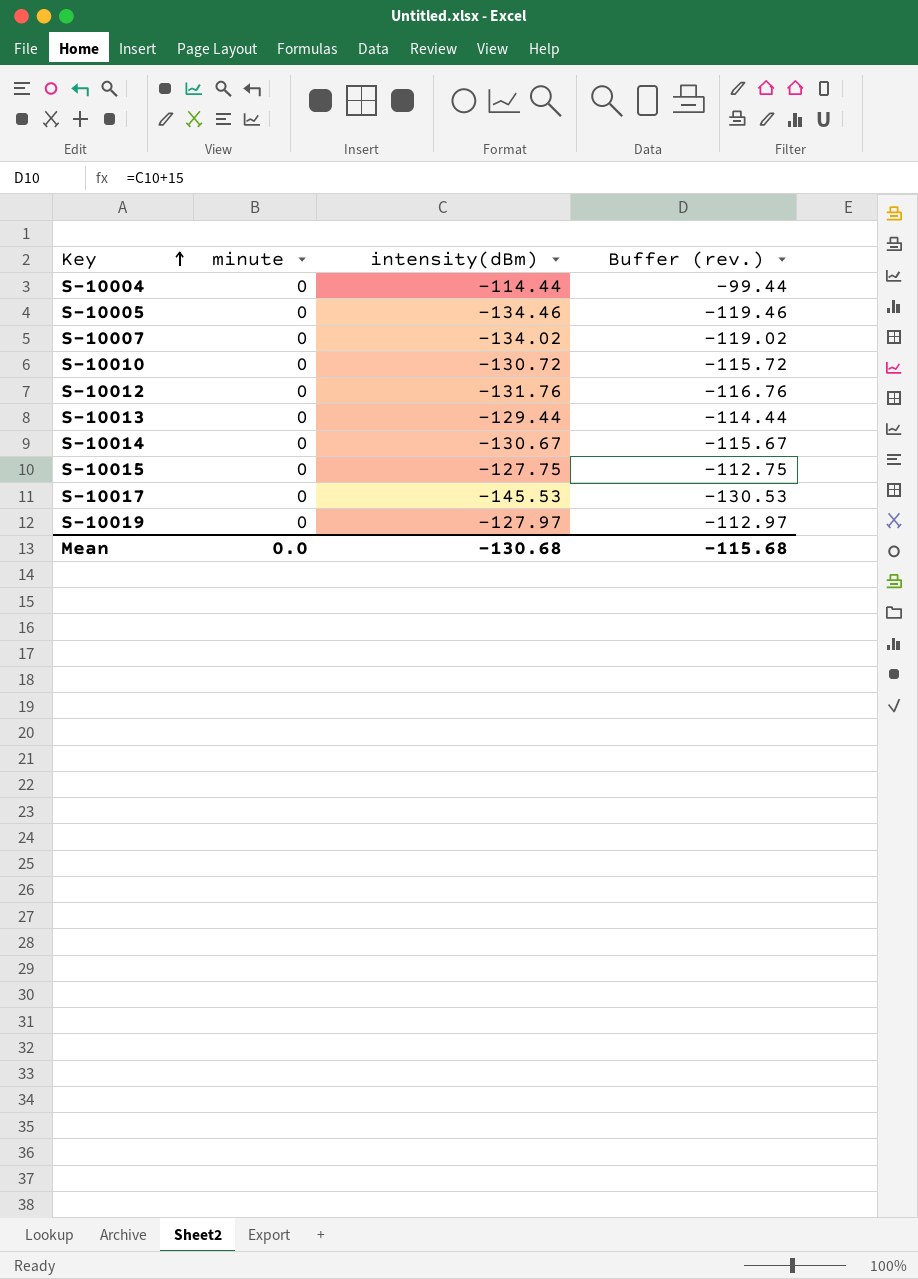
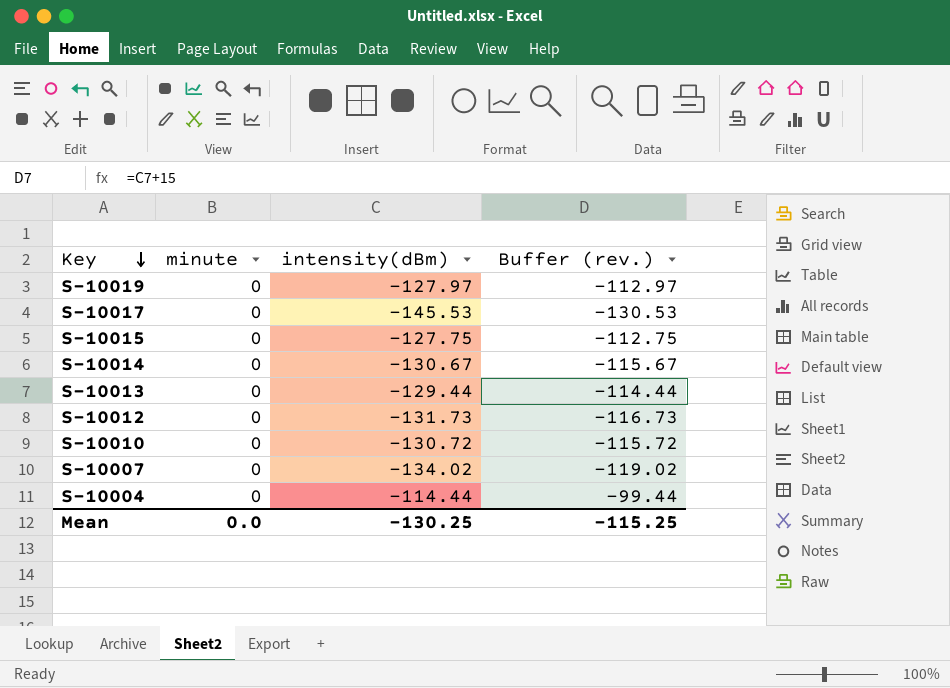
row order: Key ascending -> Key descending
row S-10005: 0 | -134.46 | -119.46 -> none
S-10012 | intensity(dBm): -131.76 -> -131.73
S-10012 | Buffer (rev.): -116.76 -> -116.73
Mean | intensity(dBm): -130.68 -> -130.25
Mean | Buffer (rev.): -115.68 -> -115.25

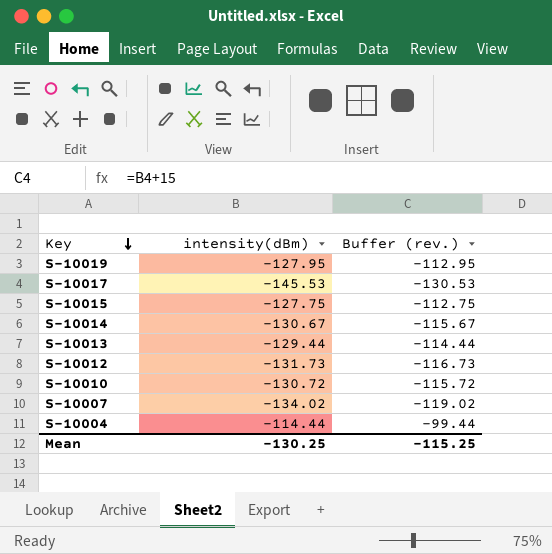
column minute | position: 2 -> none
S-10019 | intensity(dBm): -127.97 -> -127.95
S-10019 | Buffer (rev.): -112.97 -> -112.95

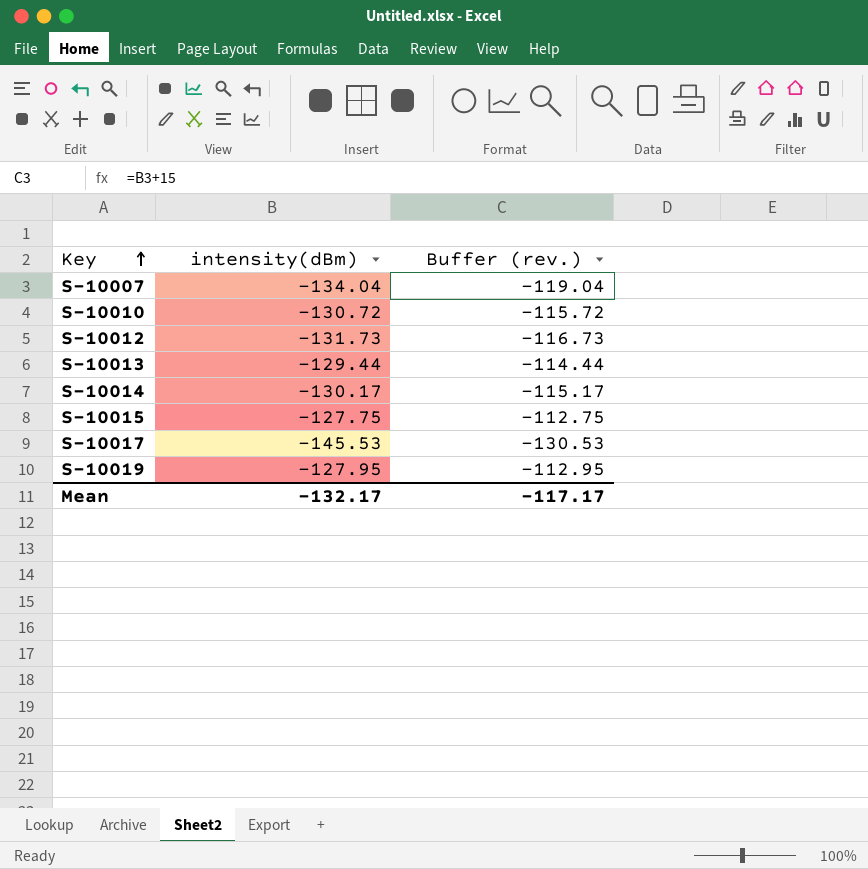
row order: Key descending -> Key ascending
row S-10004: -114.44 | -99.44 -> none
S-10007 | intensity(dBm): -134.02 -> -134.04
S-10007 | Buffer (rev.): -119.02 -> -119.04
S-10014 | intensity(dBm): -130.67 -> -130.17
S-10014 | Buffer (rev.): -115.67 -> -115.17
Mean | intensity(dBm): -130.25 -> -132.17
Mean | Buffer (rev.): -115.25 -> -117.17

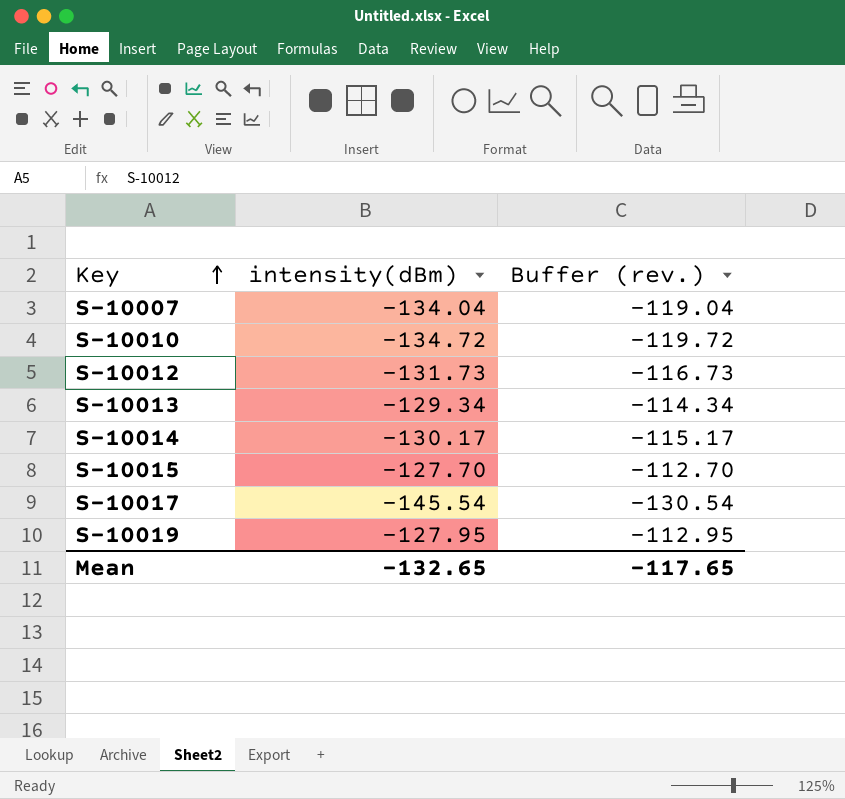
S-10010 | intensity(dBm): -130.72 -> -134.72
S-10010 | Buffer (rev.): -115.72 -> -119.72
S-10013 | intensity(dBm): -129.44 -> -129.34
S-10013 | Buffer (rev.): -114.44 -> -114.34
S-10015 | intensity(dBm): -127.75 -> -127.70
S-10015 | Buffer (rev.): -112.75 -> -112.70
S-10017 | intensity(dBm): -145.53 -> -145.54
S-10017 | Buffer (rev.): -130.53 -> -130.54
Mean | intensity(dBm): -132.17 -> -132.65
Mean | Buffer (rev.): -117.17 -> -117.65

